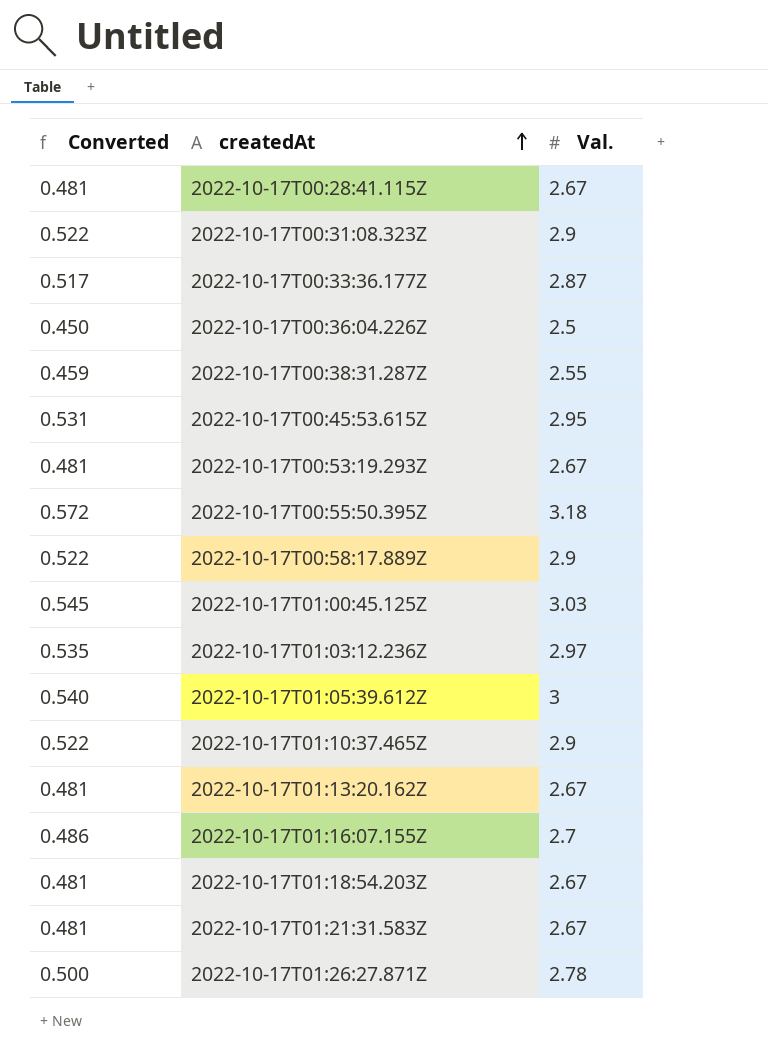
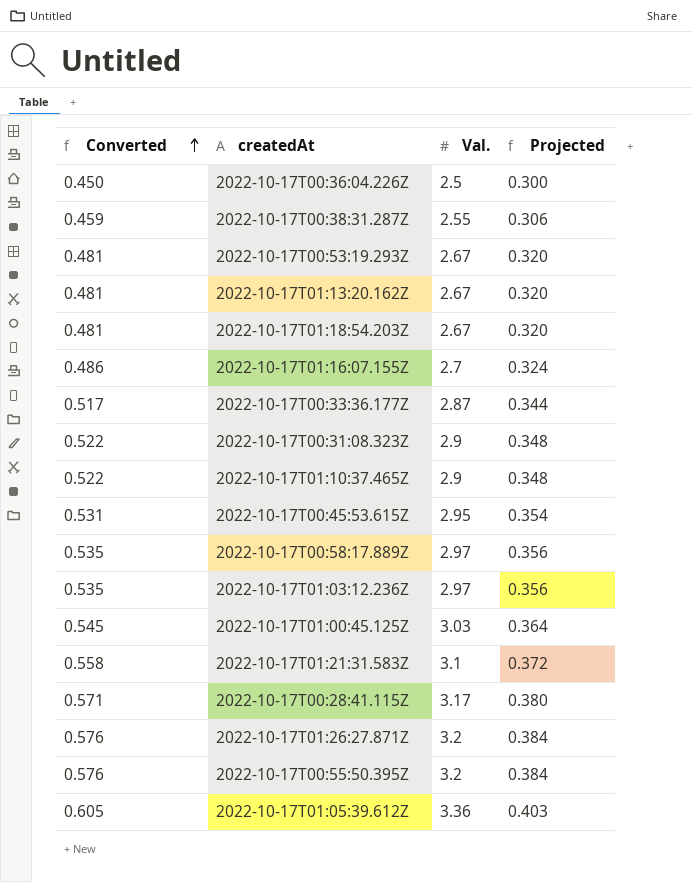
row order: createdAt ascending -> Converted ascending
column Projected | formula: none -> [Val.] * 0.12
2022-10-17T00:58:17.889Z | Converted: 0.522 -> 0.535
2022-10-17T00:58:17.889Z | Val.: 2.9 -> 2.97
2022-10-17T01:21:31.583Z | Converted: 0.481 -> 0.558
2022-10-17T01:21:31.583Z | Val.: 2.67 -> 3.1
2022-10-17T00:28:41.115Z | Converted: 0.481 -> 0.571
2022-10-17T00:28:41.115Z | Val.: 2.67 -> 3.17
2022-10-17T01:26:27.871Z | Converted: 0.500 -> 0.576
2022-10-17T01:26:27.871Z | Val.: 2.78 -> 3.2
2022-10-17T00:55:50.395Z | Converted: 0.572 -> 0.576
2022-10-17T00:55:50.395Z | Val.: 3.18 -> 3.2
2022-10-17T01:05:39.612Z | Converted: 0.540 -> 0.605
2022-10-17T01:05:39.612Z | Val.: 3 -> 3.36

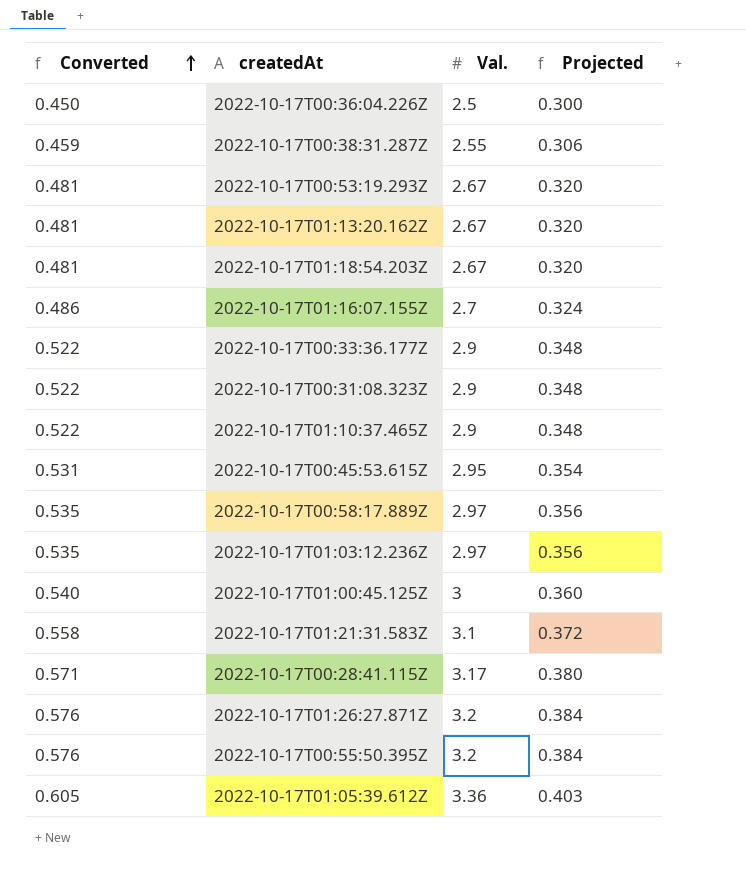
2022-10-17T00:33:36.177Z | Converted: 0.517 -> 0.522
2022-10-17T00:33:36.177Z | Val.: 2.87 -> 2.9
2022-10-17T00:33:36.177Z | Projected: 0.344 -> 0.348
2022-10-17T01:00:45.125Z | Converted: 0.545 -> 0.540
2022-10-17T01:00:45.125Z | Val.: 3.03 -> 3
2022-10-17T01:00:45.125Z | Projected: 0.364 -> 0.360

